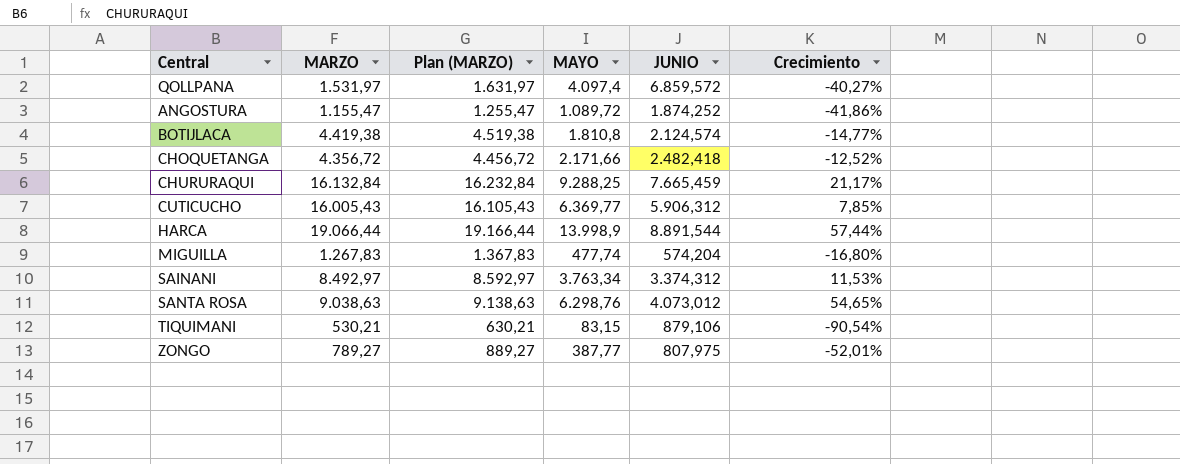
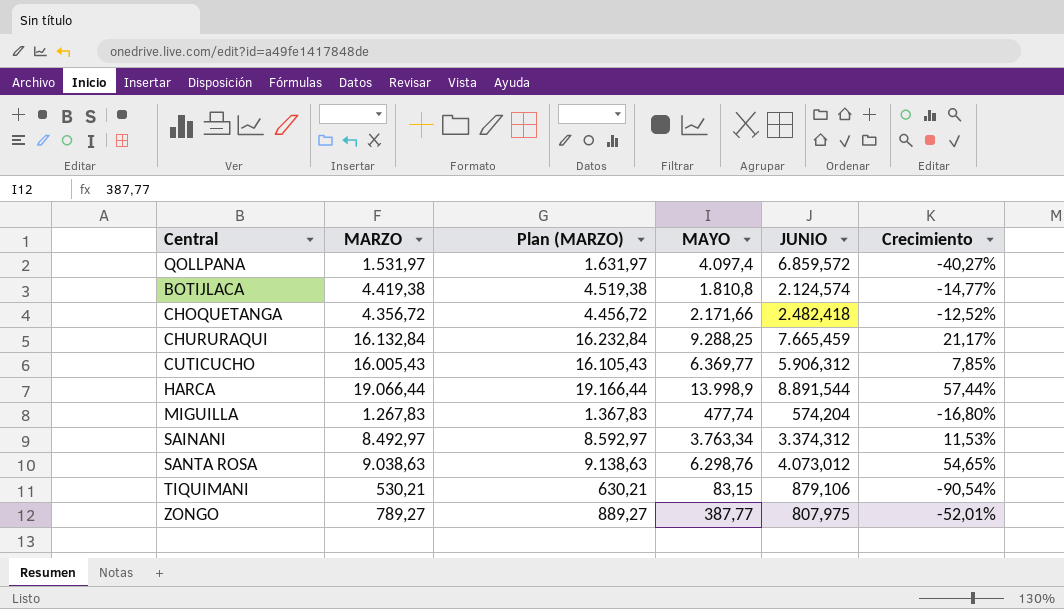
row ANGOSTURA: 1.155,47 | 1.255,47 | 1.089,72 | 1.874,252 | -41,86% -> none

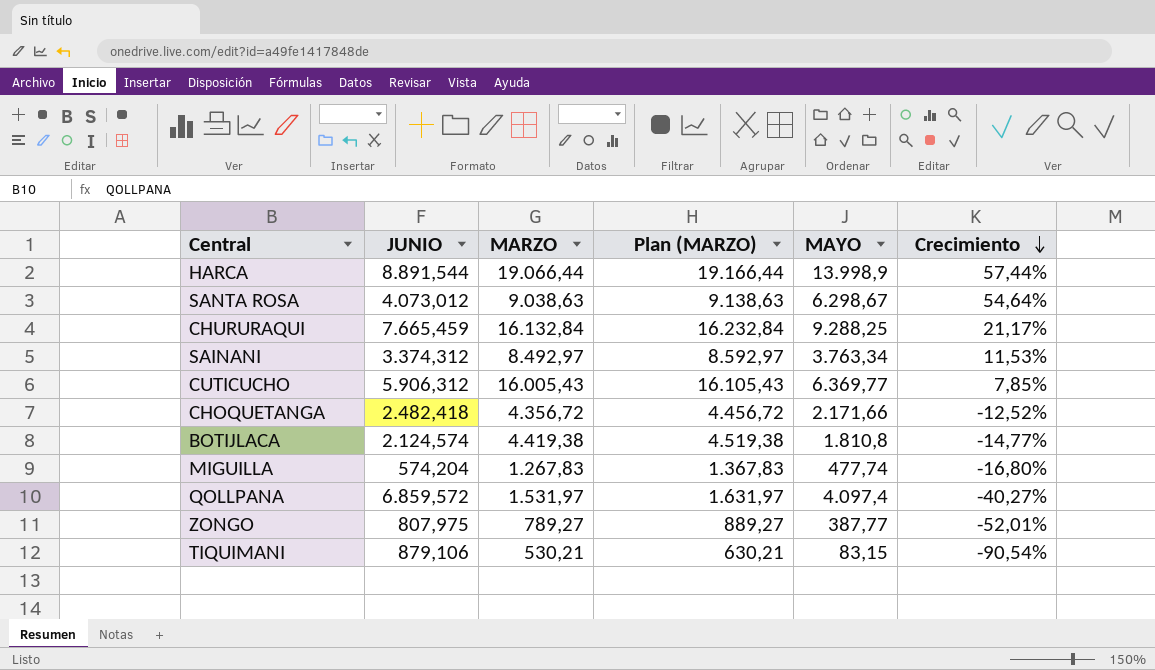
row order: none -> Crecimiento descending
column JUNIO | position: 5 -> 2
SANTA ROSA | MAYO: 6.298,76 -> 6.298,67
SANTA ROSA | Crecimiento: 54,65% -> 54,64%

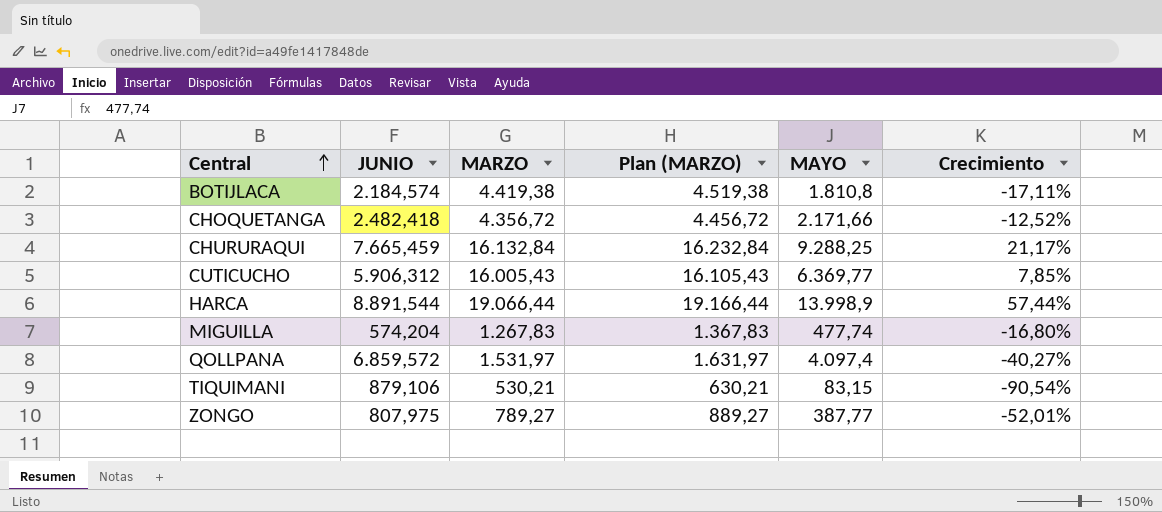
row order: Crecimiento descending -> Central ascending
row SANTA ROSA: 4.073,012 | 9.038,63 | 9.138,63 | 6.298,67 | 54,64% -> none
row SAINANI: 3.374,312 | 8.492,97 | 8.592,97 | 3.763,34 | 11,53% -> none
BOTIJLACA | JUNIO: 2.124,574 -> 2.184,574
BOTIJLACA | Crecimiento: -14,77% -> -17,11%

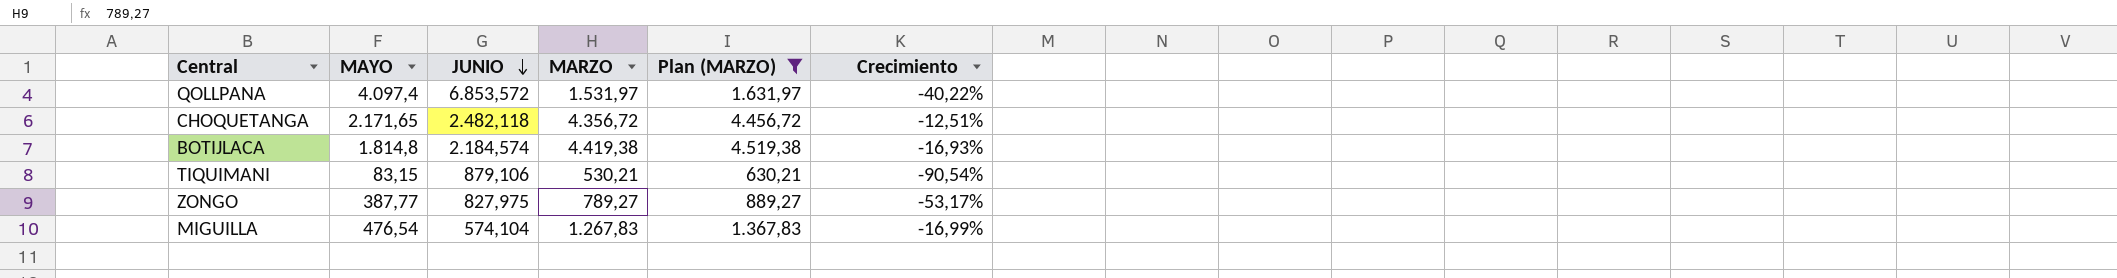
filter: none -> Plan (MARZO) <= 4.519,38
row order: Central ascending -> JUNIO descending
column MAYO | position: 5 -> 2
QOLLPANA | JUNIO: 6.859,572 -> 6.853,572
QOLLPANA | Crecimiento: -40,27% -> -40,22%
CHOQUETANGA | MAYO: 2.171,66 -> 2.171,65
CHOQUETANGA | JUNIO: 2.482,418 -> 2.482,118
CHOQUETANGA | Crecimiento: -12,52% -> -12,51%
BOTIJLACA | MAYO: 1.810,8 -> 1.814,8
BOTIJLACA | Crecimiento: -17,11% -> -16,93%
ZONGO | JUNIO: 807,975 -> 827,975
ZONGO | Crecimiento: -52,01% -> -53,17%
MIGUILLA | MAYO: 477,74 -> 476,54
MIGUILLA | JUNIO: 574,204 -> 574,104
MIGUILLA | Crecimiento: -16,80% -> -16,99%

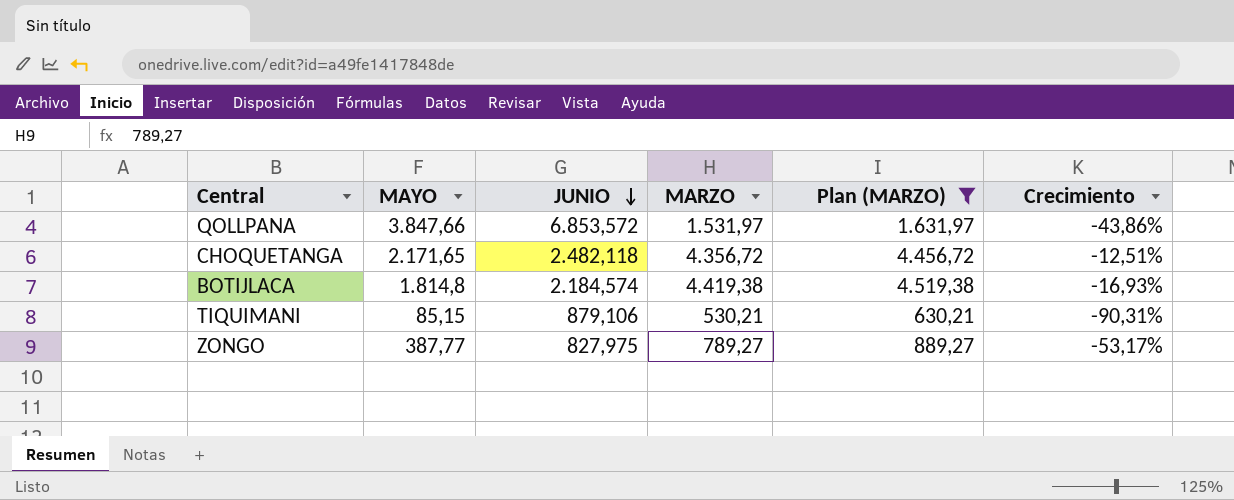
row MIGUILLA: 476,54 | 574,104 | 1.267,83 | 1.367,83 | -16,99% -> none
QOLLPANA | MAYO: 4.097,4 -> 3.847,66
QOLLPANA | Crecimiento: -40,22% -> -43,86%
TIQUIMANI | MAYO: 83,15 -> 85,15
TIQUIMANI | Crecimiento: -90,54% -> -90,31%

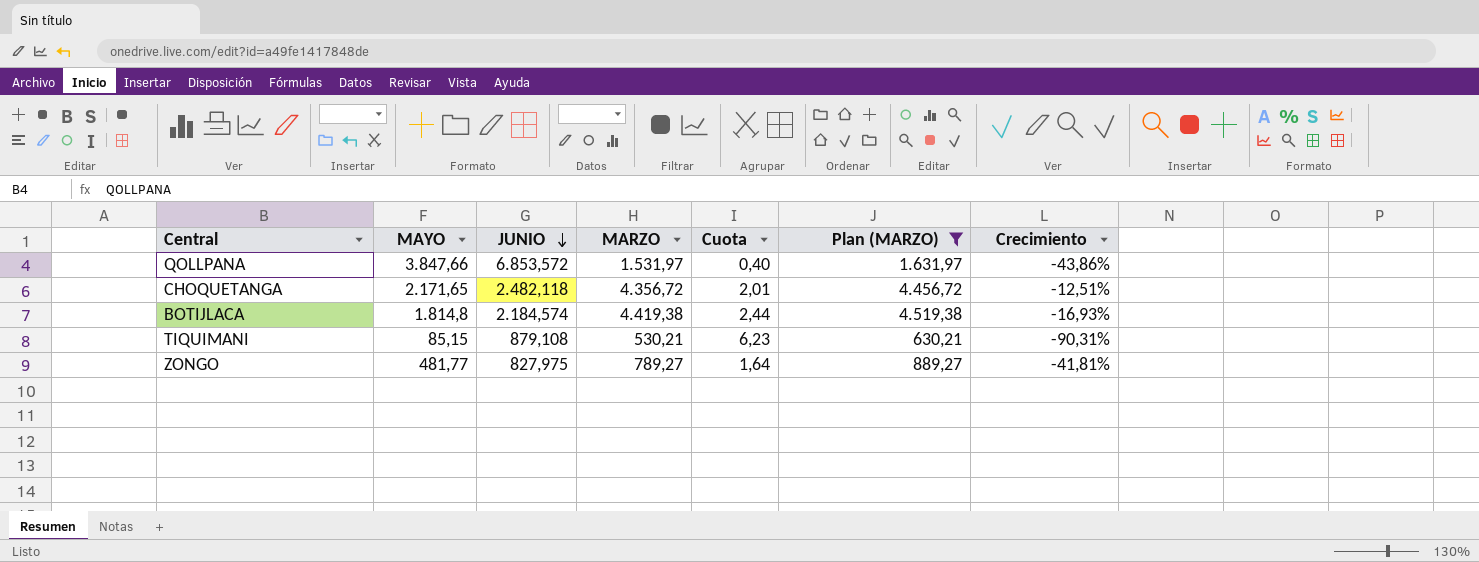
column Cuota | formula: none -> [MARZO] / [MAYO]
TIQUIMANI | JUNIO: 879,106 -> 879,108
ZONGO | MAYO: 387,77 -> 481,77
ZONGO | Crecimiento: -53,17% -> -41,81%

